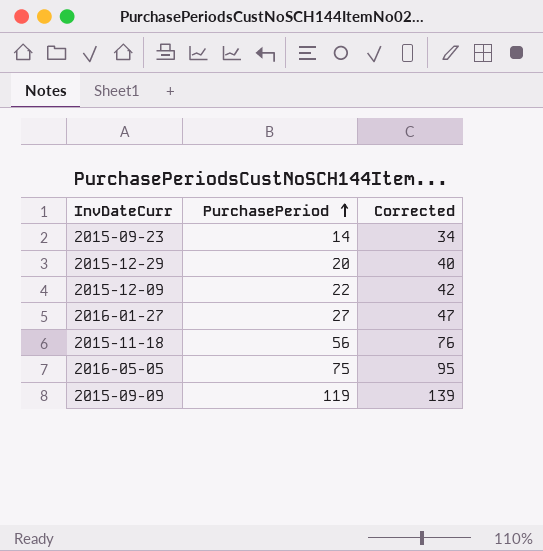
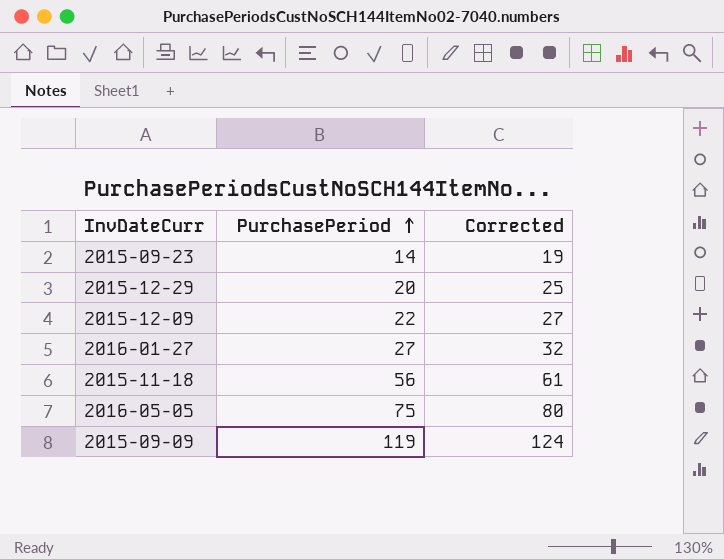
column Corrected | formula: [PurchasePeriod] + 20 -> [PurchasePeriod] + 5

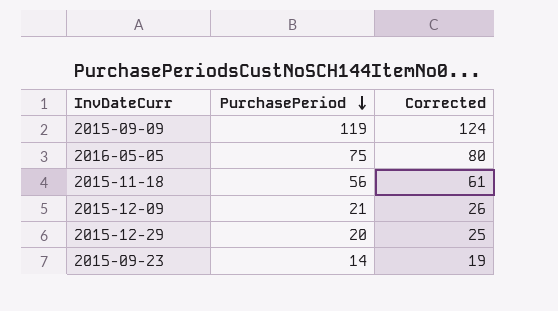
row order: PurchasePeriod ascending -> PurchasePeriod descending
row 2016-01-27: 27 | 32 -> none
2015-12-09 | PurchasePeriod: 22 -> 21
2015-12-09 | Corrected: 27 -> 26

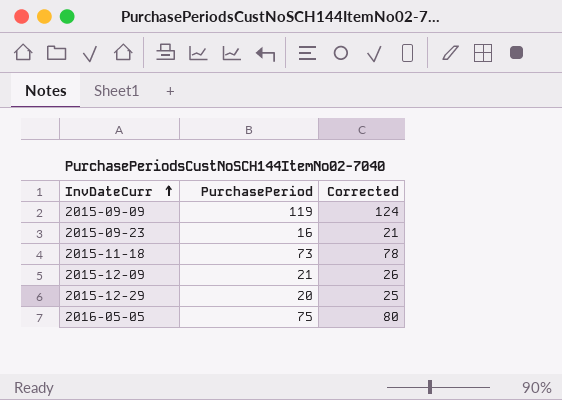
row order: PurchasePeriod descending -> InvDateCurr ascending
2015-09-23 | PurchasePeriod: 14 -> 16
2015-09-23 | Corrected: 19 -> 21
2015-11-18 | PurchasePeriod: 56 -> 73
2015-11-18 | Corrected: 61 -> 78

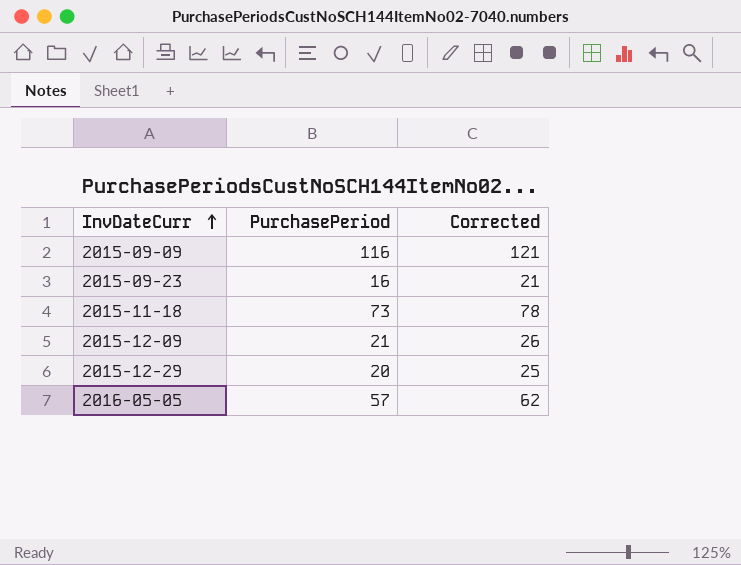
2015-09-09 | PurchasePeriod: 119 -> 116
2015-09-09 | Corrected: 124 -> 121
2016-05-05 | PurchasePeriod: 75 -> 57
2016-05-05 | Corrected: 80 -> 62

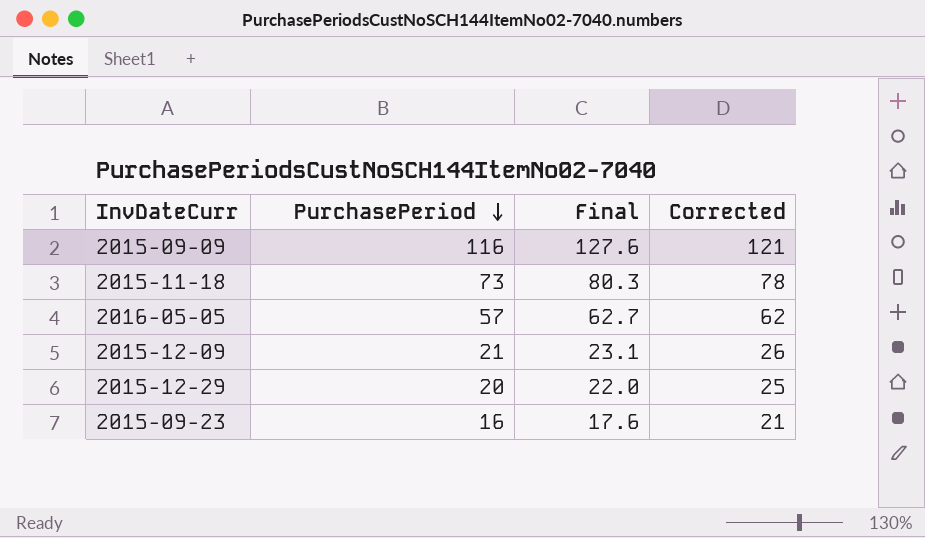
row order: InvDateCurr ascending -> PurchasePeriod descending
column Final | formula: none -> [PurchasePeriod] * 1.1

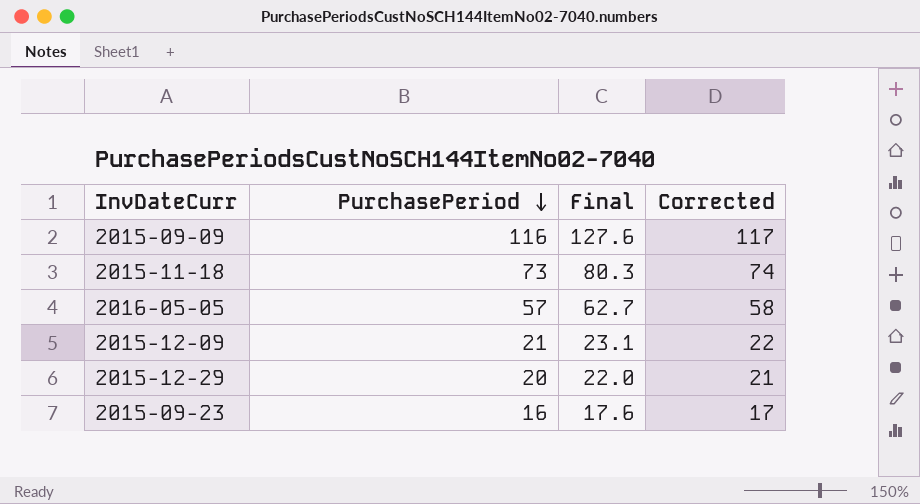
column Corrected | formula: [PurchasePeriod] + 5 -> [PurchasePeriod] + 1

